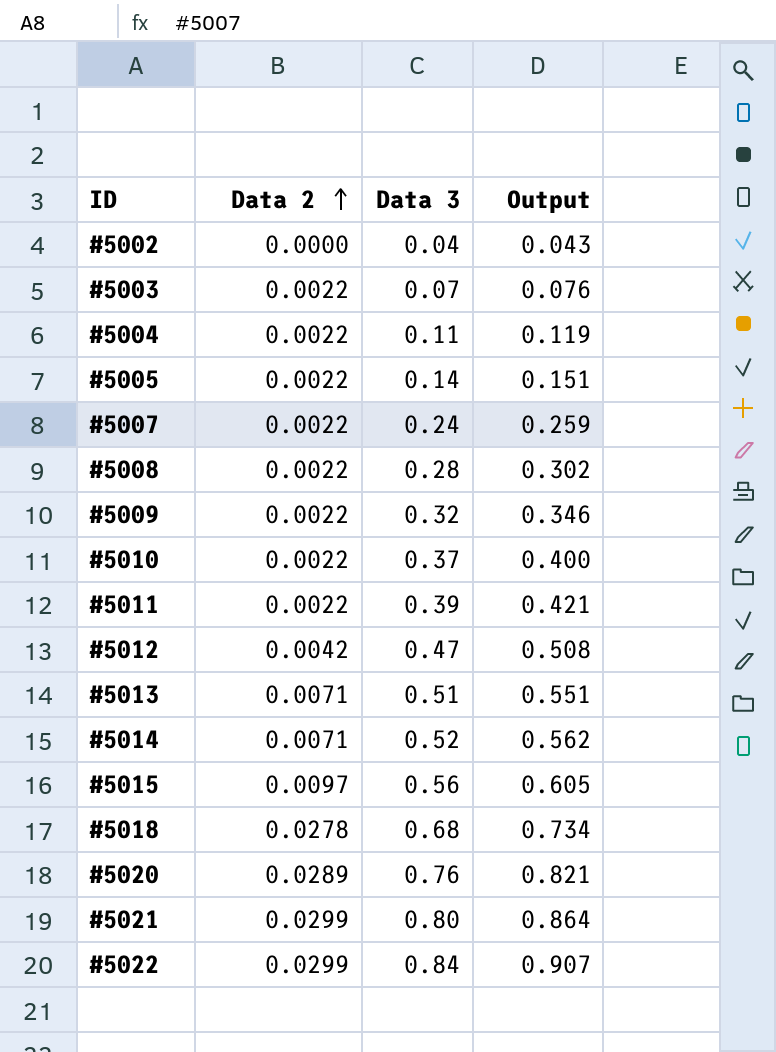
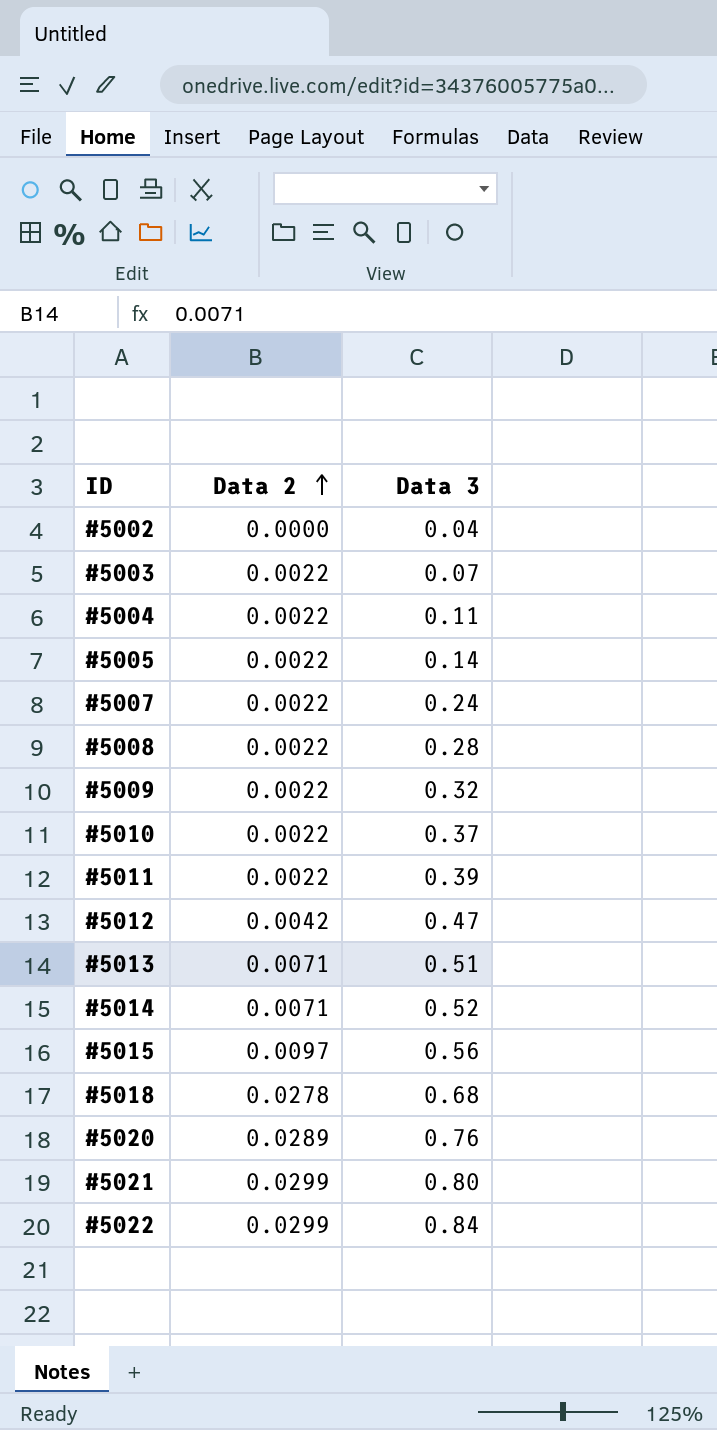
column Output | formula: [Data 3] * 1.08 -> none

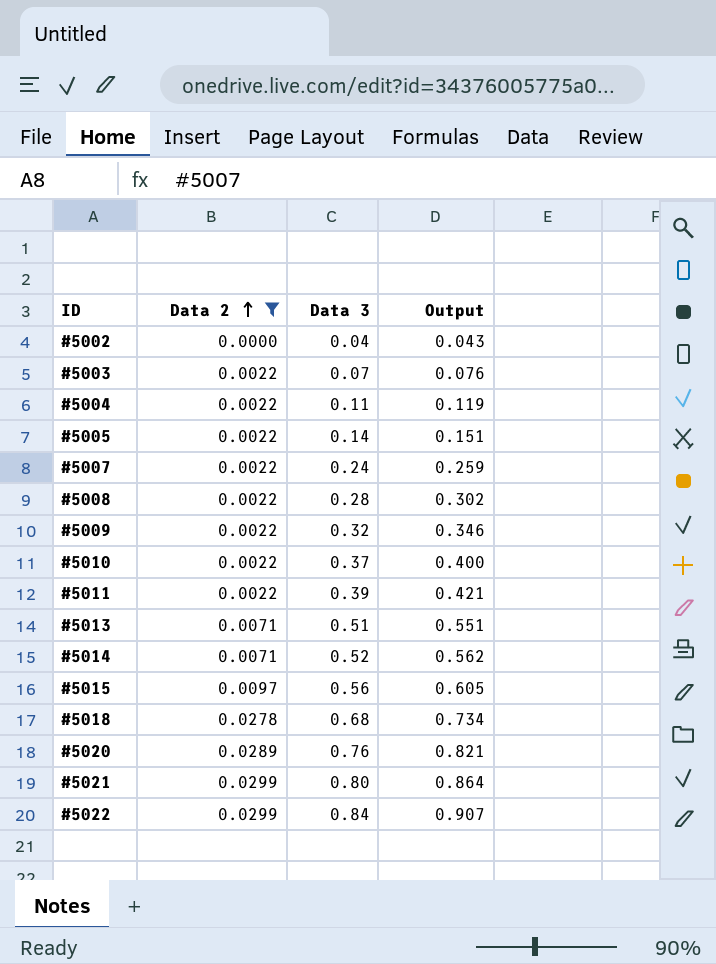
filter: none -> Data 2 != 0.0042
column Output | formula: none -> [Data 3] * 1.08

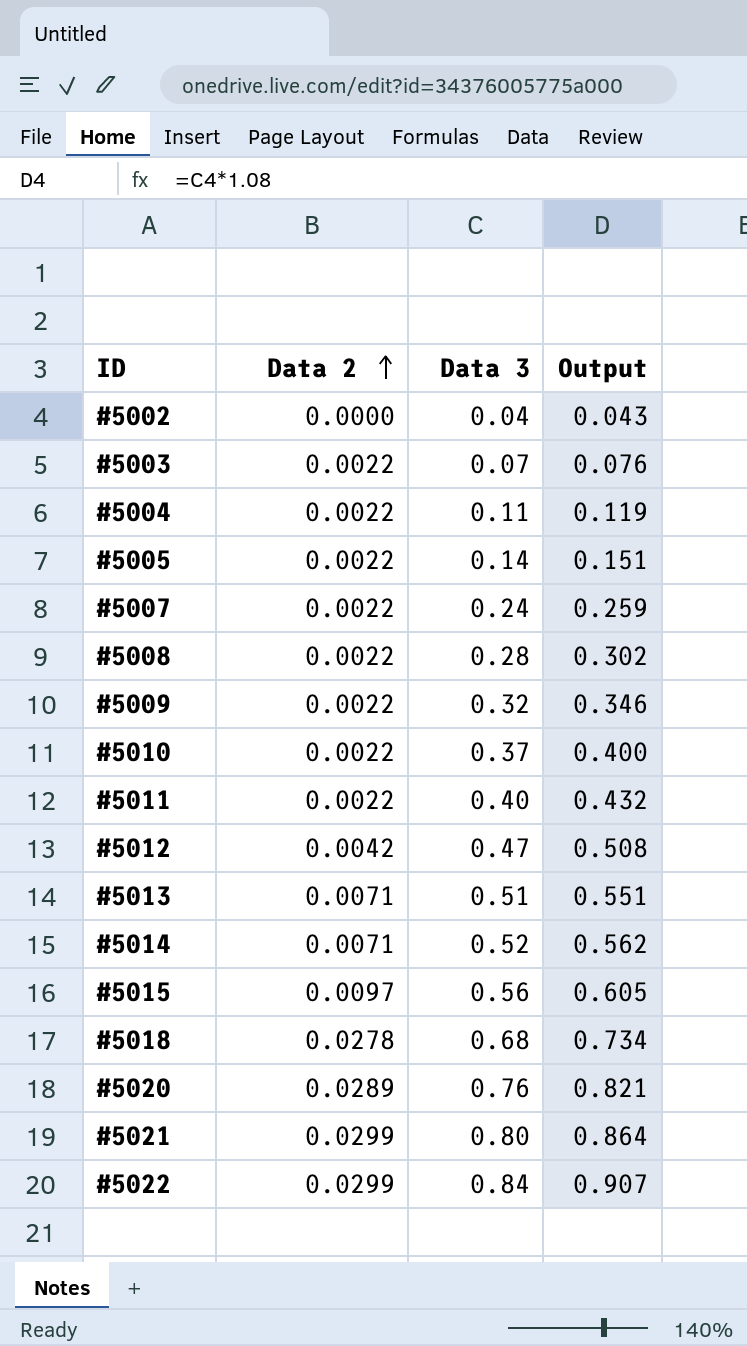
filter: Data 2 != 0.0042 -> none
#5011 | Data 3: 0.39 -> 0.40
#5011 | Output: 0.421 -> 0.432

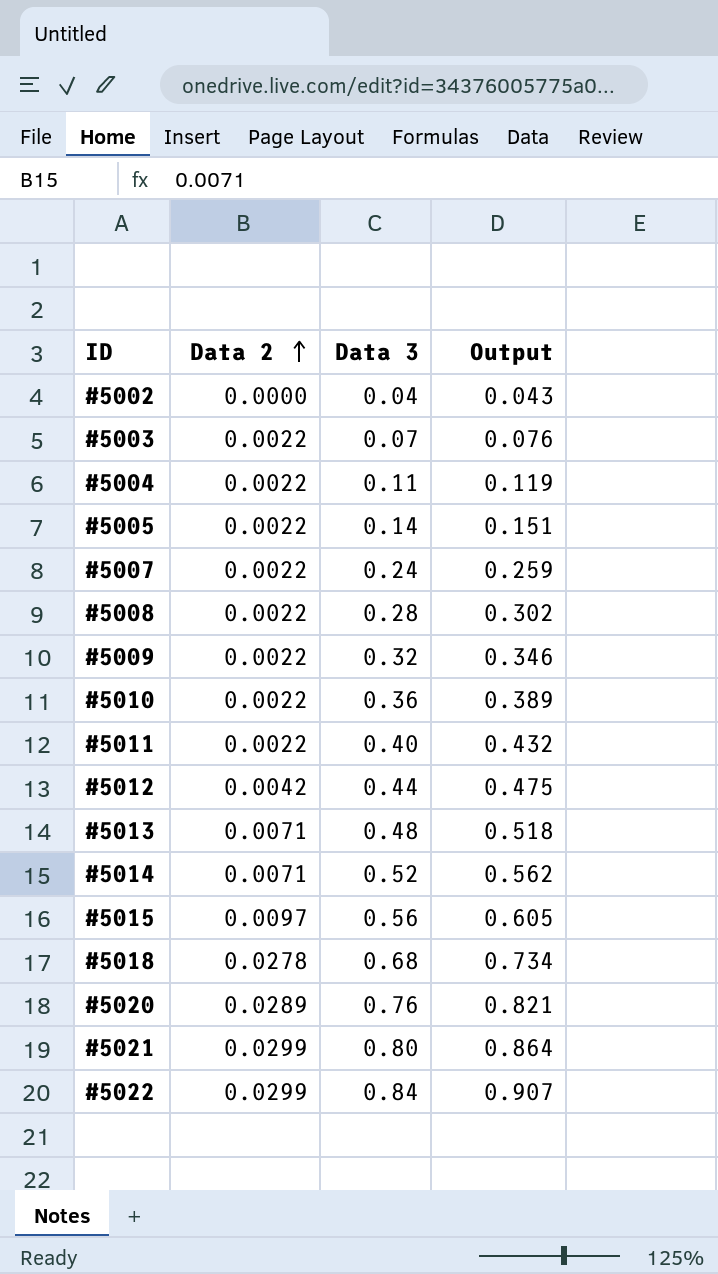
#5010 | Data 3: 0.37 -> 0.36
#5010 | Output: 0.400 -> 0.389
#5012 | Data 3: 0.47 -> 0.44
#5012 | Output: 0.508 -> 0.475
#5013 | Data 3: 0.51 -> 0.48
#5013 | Output: 0.551 -> 0.518

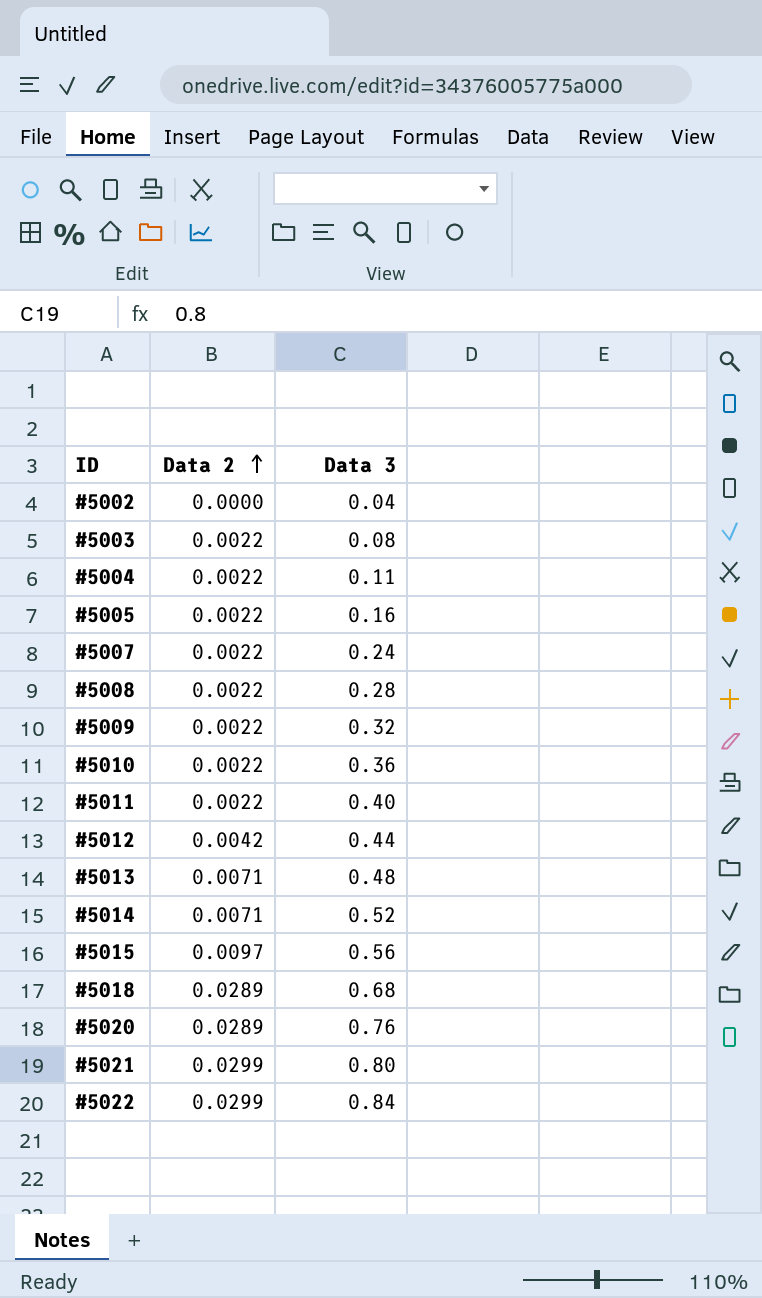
column Output | formula: [Data 3] * 1.08 -> none
#5003 | Data 3: 0.07 -> 0.08
#5005 | Data 3: 0.14 -> 0.16
#5018 | Data 2: 0.0278 -> 0.0289

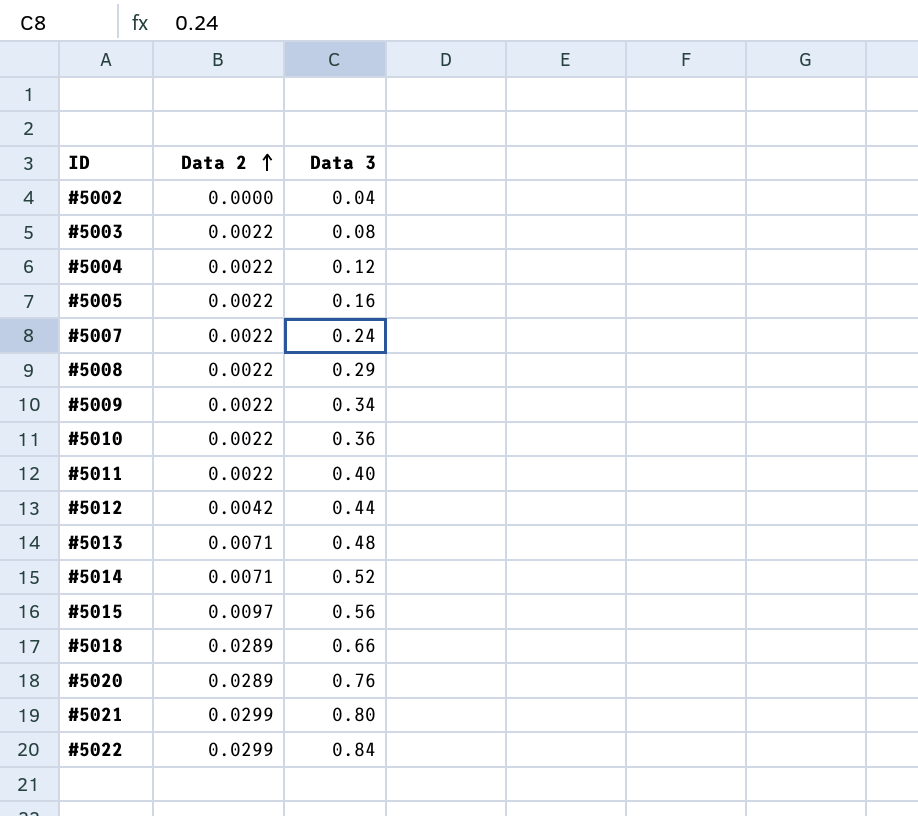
#5004 | Data 3: 0.11 -> 0.12
#5008 | Data 3: 0.28 -> 0.29
#5009 | Data 3: 0.32 -> 0.34
#5018 | Data 3: 0.68 -> 0.66

